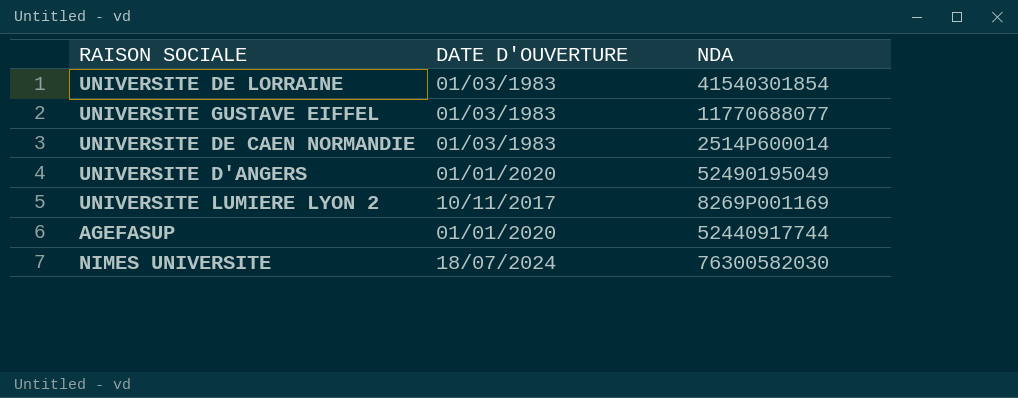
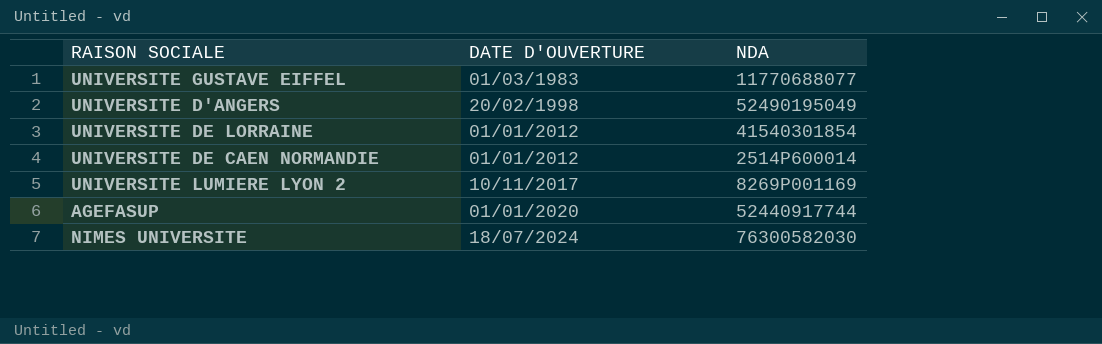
row order: none -> DATE D'OUVERTURE ascending
UNIVERSITE D'ANGERS | DATE D'OUVERTURE: 01/01/2020 -> 20/02/1998
UNIVERSITE DE LORRAINE | DATE D'OUVERTURE: 01/03/1983 -> 01/01/2012
UNIVERSITE DE CAEN NORMANDIE | DATE D'OUVERTURE: 01/03/1983 -> 01/01/2012

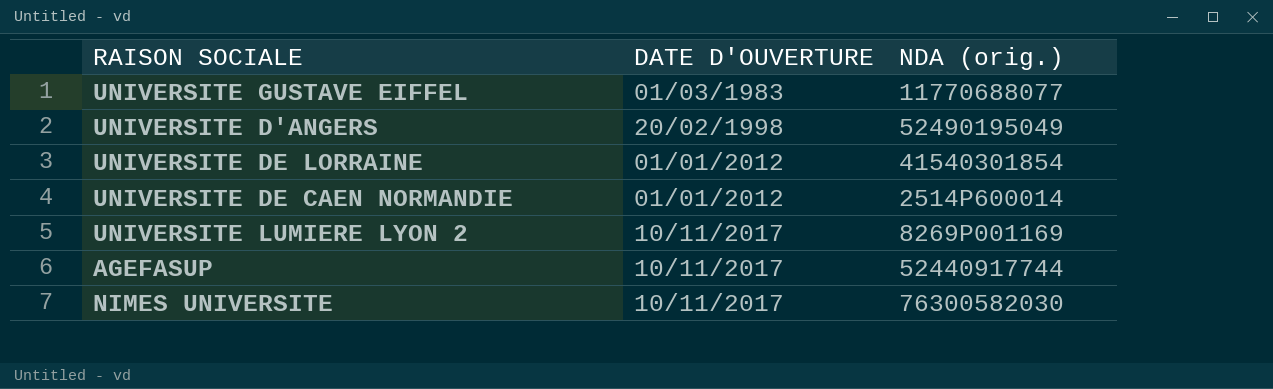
column name: NDA -> NDA (orig.)
AGEFASUP | DATE D'OUVERTURE: 01/01/2020 -> 10/11/2017
NIMES UNIVERSITE | DATE D'OUVERTURE: 18/07/2024 -> 10/11/2017

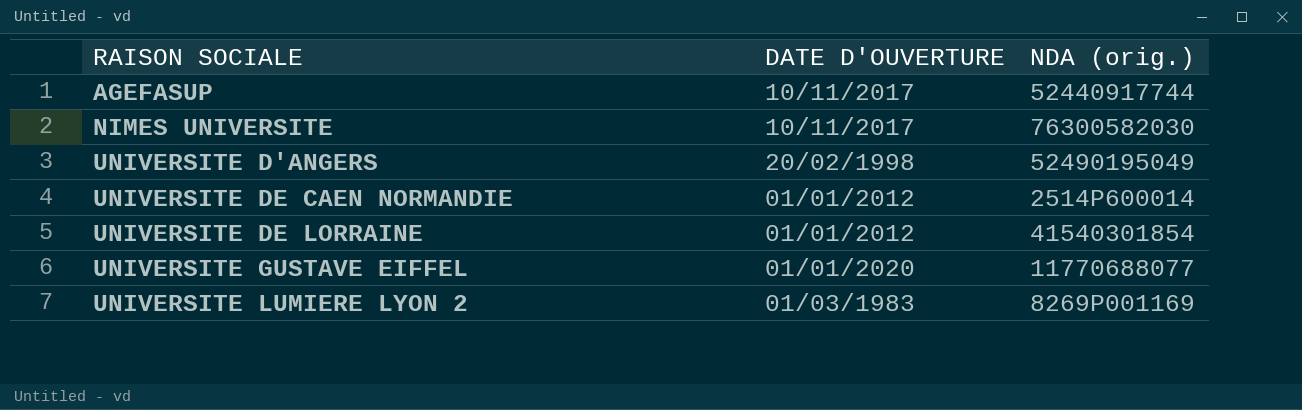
row order: DATE D'OUVERTURE ascending -> RAISON SOCIALE ascending
UNIVERSITE GUSTAVE EIFFEL | DATE D'OUVERTURE: 01/03/1983 -> 01/01/2020
UNIVERSITE LUMIERE LYON 2 | DATE D'OUVERTURE: 10/11/2017 -> 01/03/1983

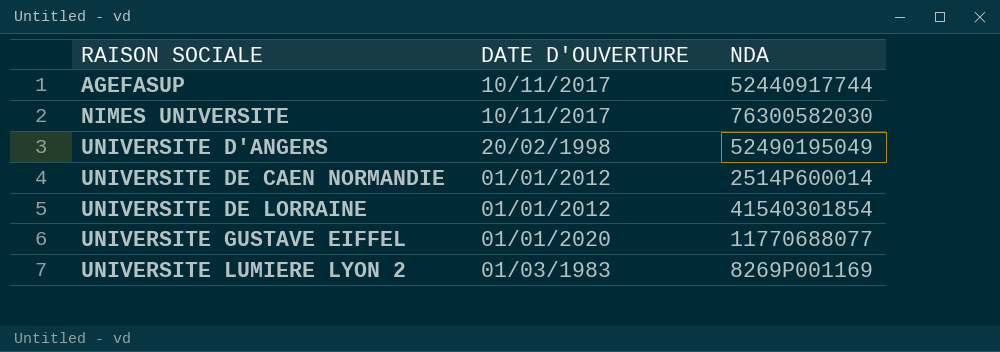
column name: NDA (orig.) -> NDA

